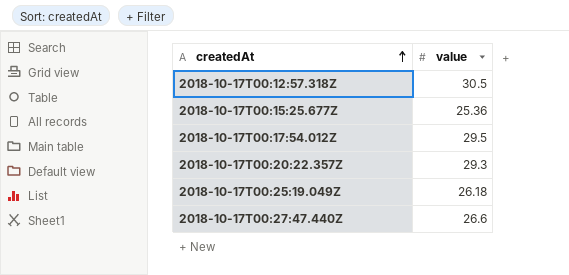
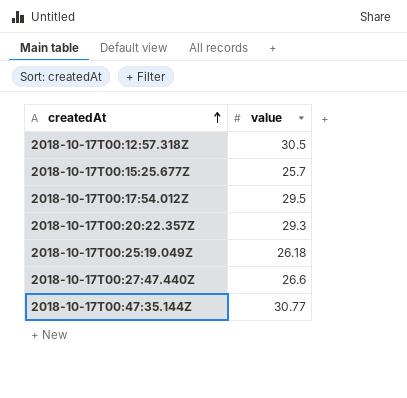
2018-10-17T00:15:25.677Z | value: 25.36 -> 25.7
row 2018-10-17T00:47:35.144Z: none -> 30.77

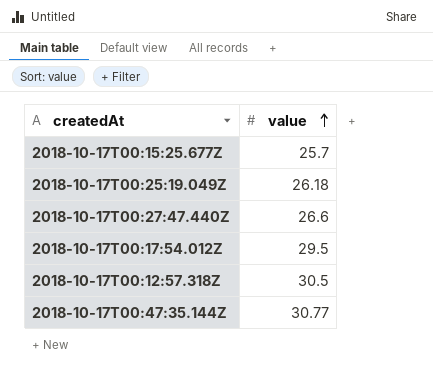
row order: createdAt ascending -> value ascending
row 2018-10-17T00:20:22.357Z: 29.3 -> none

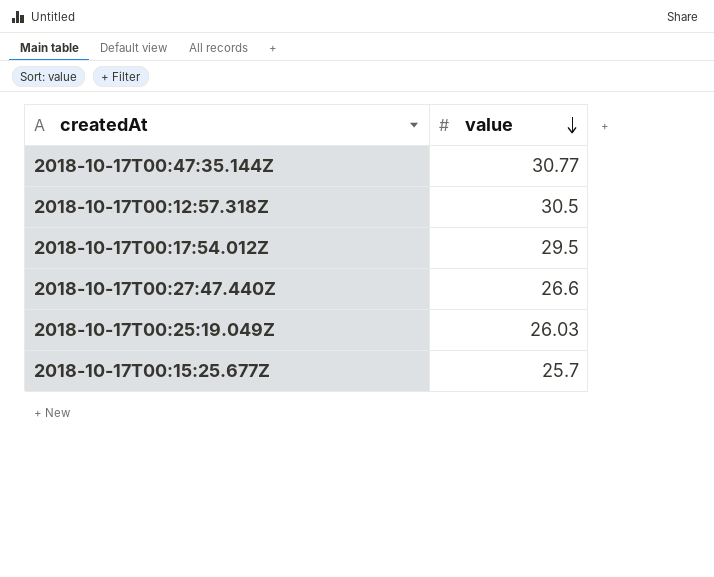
row order: value ascending -> value descending
2018-10-17T00:25:19.049Z | value: 26.18 -> 26.03

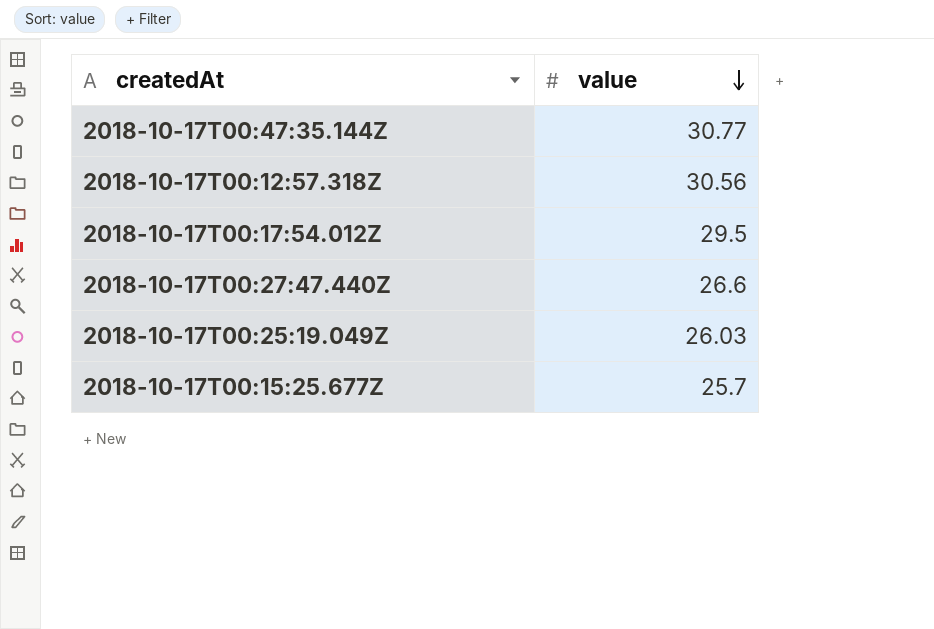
2018-10-17T00:12:57.318Z | value: 30.5 -> 30.56

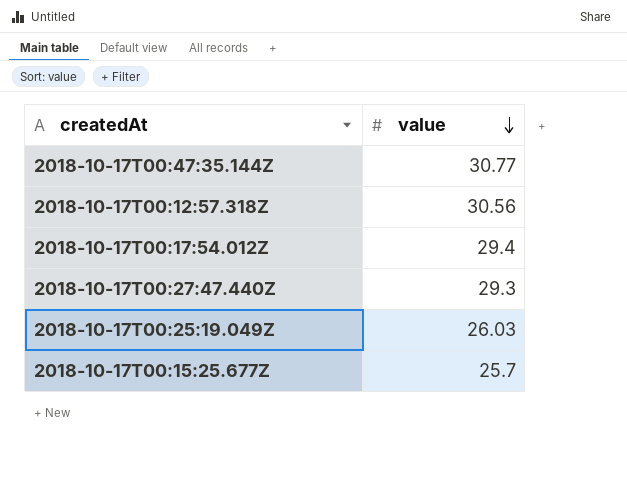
2018-10-17T00:17:54.012Z | value: 29.5 -> 29.4
2018-10-17T00:27:47.440Z | value: 26.6 -> 29.3

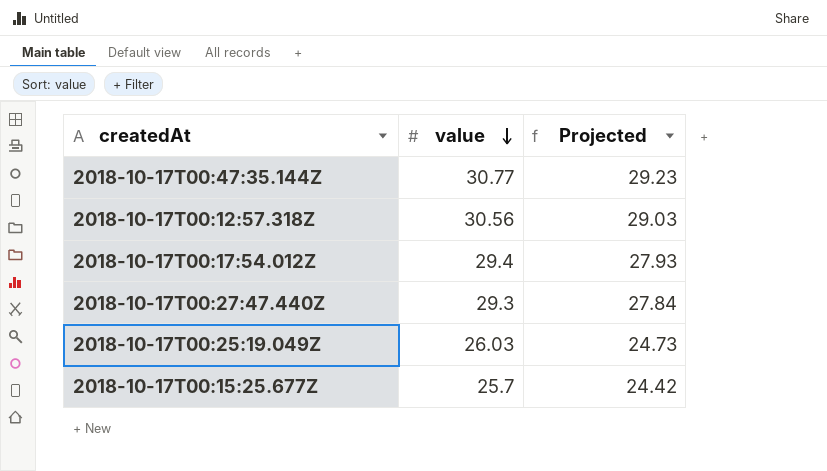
column Projected | formula: none -> [value] * 0.95

